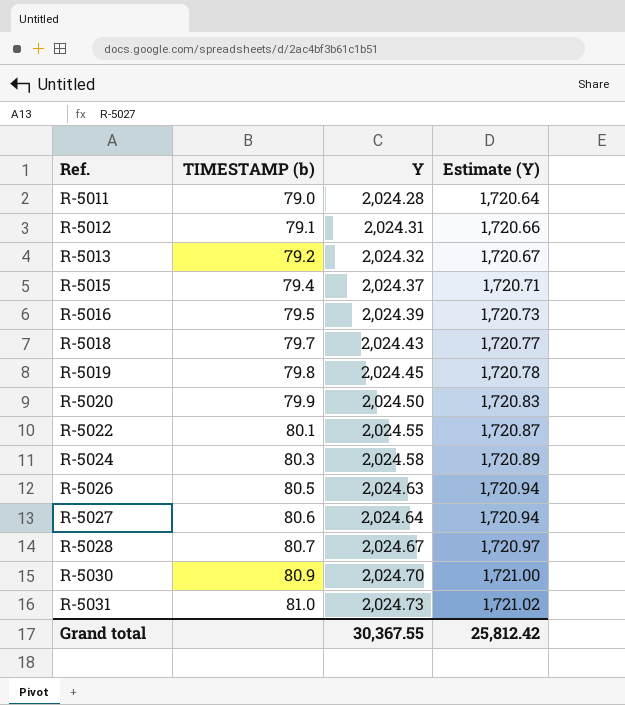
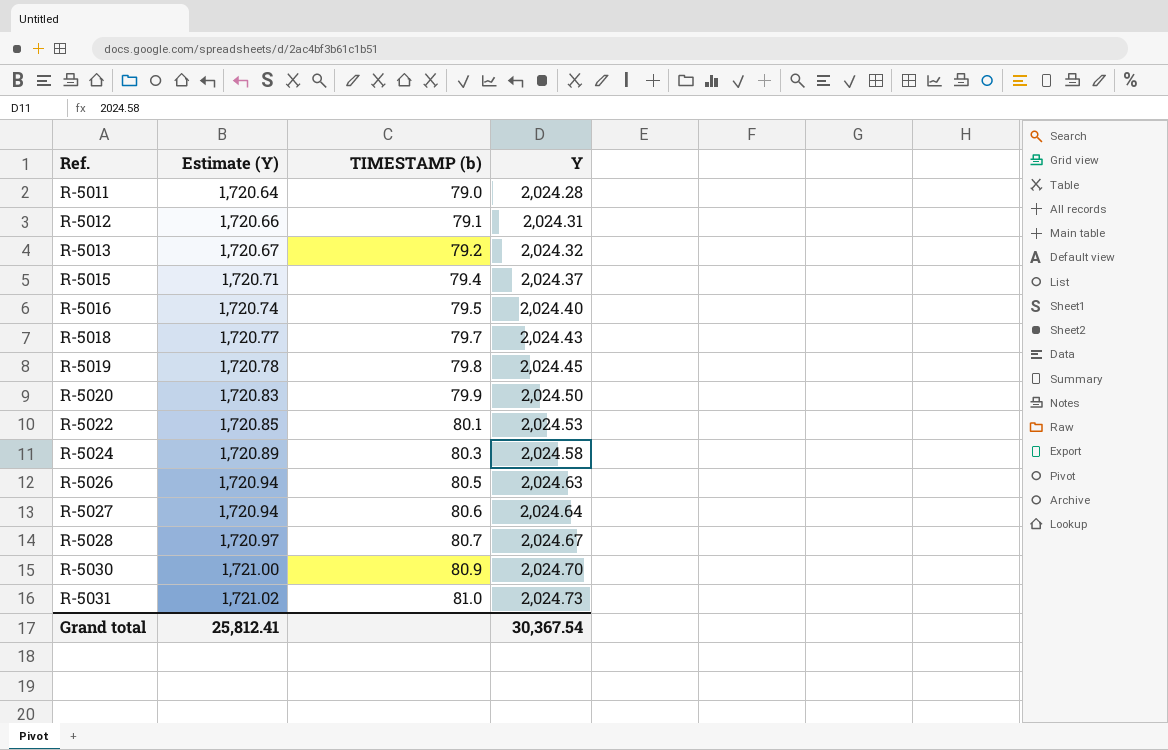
column Estimate (Y) | position: 4 -> 2
R-5016 | Estimate (Y): 1,720.73 -> 1,720.74
R-5016 | Y: 2,024.39 -> 2,024.40
R-5022 | Estimate (Y): 1,720.87 -> 1,720.85
R-5022 | Y: 2,024.55 -> 2,024.53
Grand total | Estimate (Y): 25,812.42 -> 25,812.41
Grand total | Y: 30,367.55 -> 30,367.54

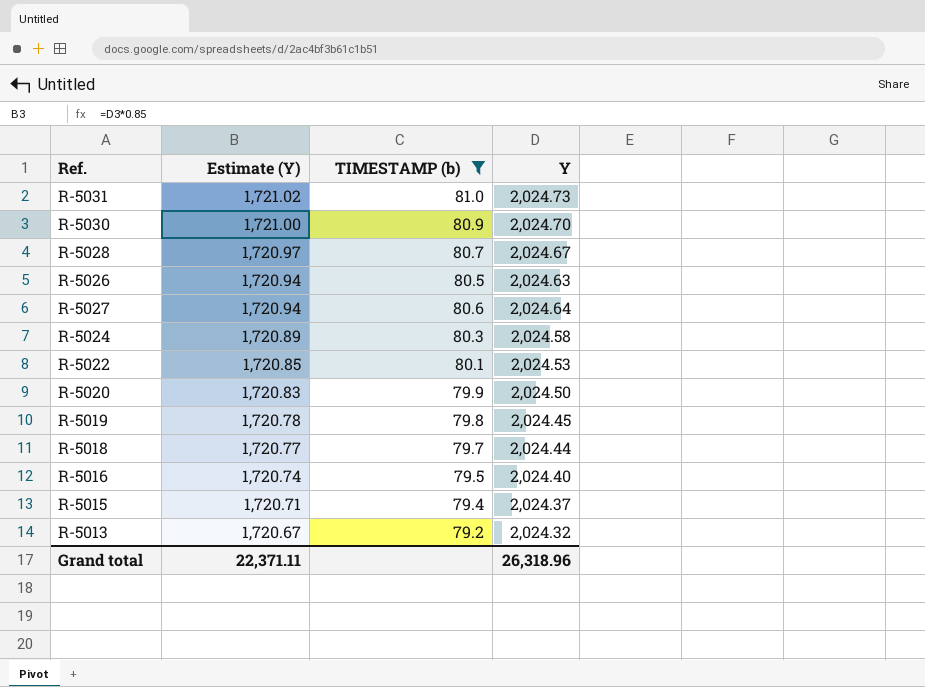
filter: none -> TIMESTAMP (b) >= 79.2
row order: Ref. ascending -> Estimate (Y) descending
R-5018 | Y: 2,024.43 -> 2,024.44
Grand total | Estimate (Y): 25,812.41 -> 22,371.11
Grand total | Y: 30,367.54 -> 26,318.96

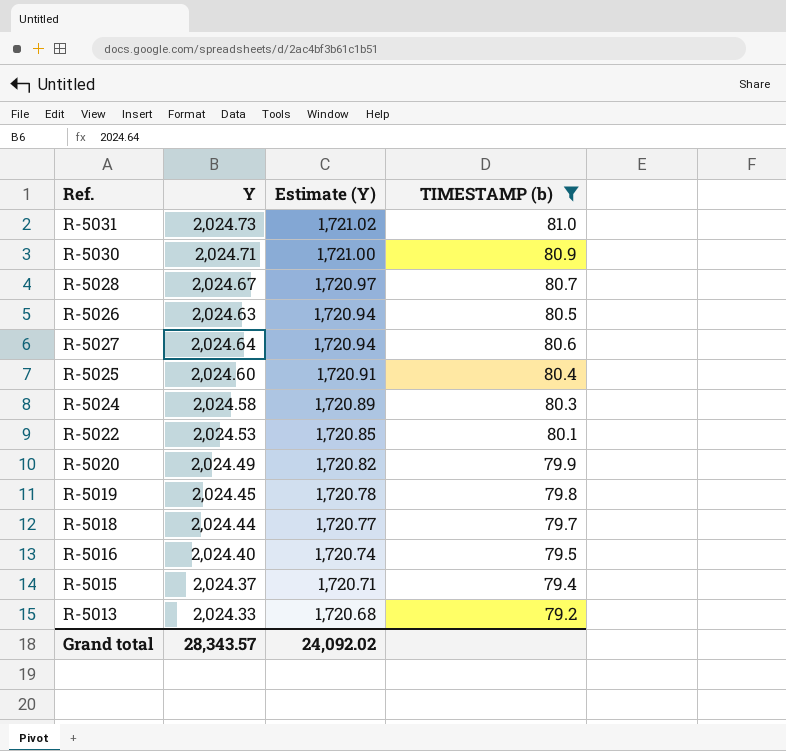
column Y | position: 4 -> 2
R-5030 | Y: 2,024.70 -> 2,024.71
row R-5025: none -> 2,024.60 | 1,720.91 | 80.4
R-5020 | Y: 2,024.50 -> 2,024.49
R-5020 | Estimate (Y): 1,720.83 -> 1,720.82
R-5013 | Y: 2,024.32 -> 2,024.33
R-5013 | Estimate (Y): 1,720.67 -> 1,720.68
Grand total | Y: 26,318.96 -> 28,343.57
Grand total | Estimate (Y): 22,371.11 -> 24,092.02

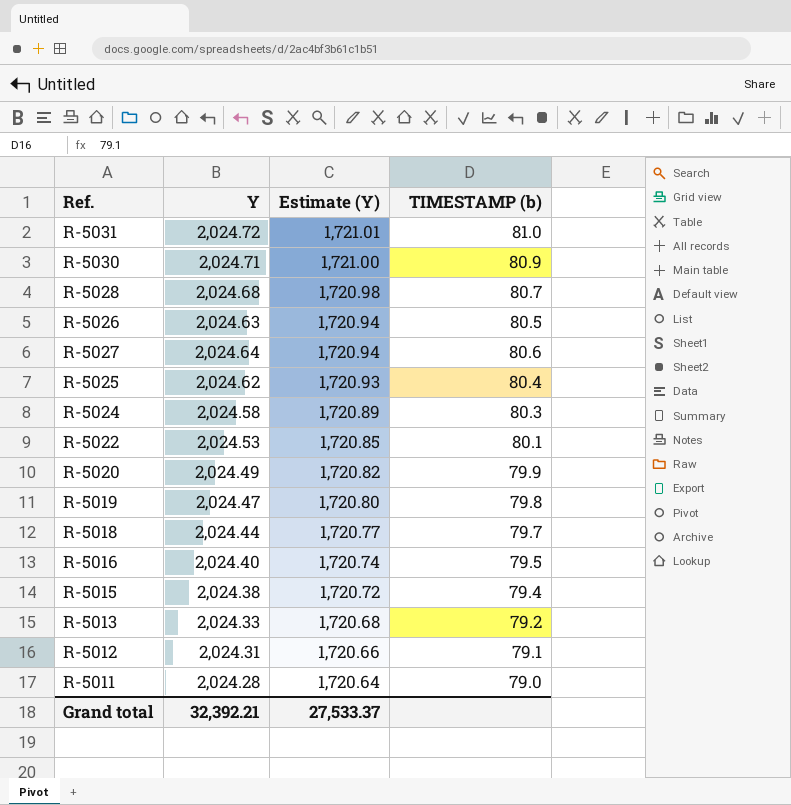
filter: TIMESTAMP (b) >= 79.2 -> none
R-5031 | Y: 2,024.73 -> 2,024.72
R-5031 | Estimate (Y): 1,721.02 -> 1,721.01
R-5028 | Y: 2,024.67 -> 2,024.68
R-5028 | Estimate (Y): 1,720.97 -> 1,720.98
R-5025 | Y: 2,024.60 -> 2,024.62
R-5025 | Estimate (Y): 1,720.91 -> 1,720.93
R-5019 | Y: 2,024.45 -> 2,024.47
R-5019 | Estimate (Y): 1,720.78 -> 1,720.80
R-5015 | Y: 2,024.37 -> 2,024.38
R-5015 | Estimate (Y): 1,720.71 -> 1,720.72
Grand total | Y: 28,343.57 -> 32,392.21
Grand total | Estimate (Y): 24,092.02 -> 27,533.37

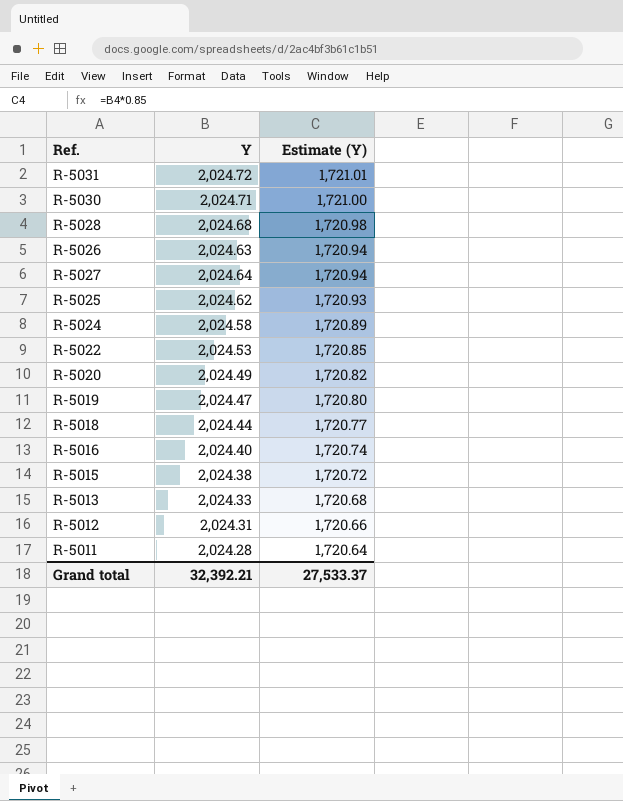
column TIMESTAMP (b) | position: 4 -> none

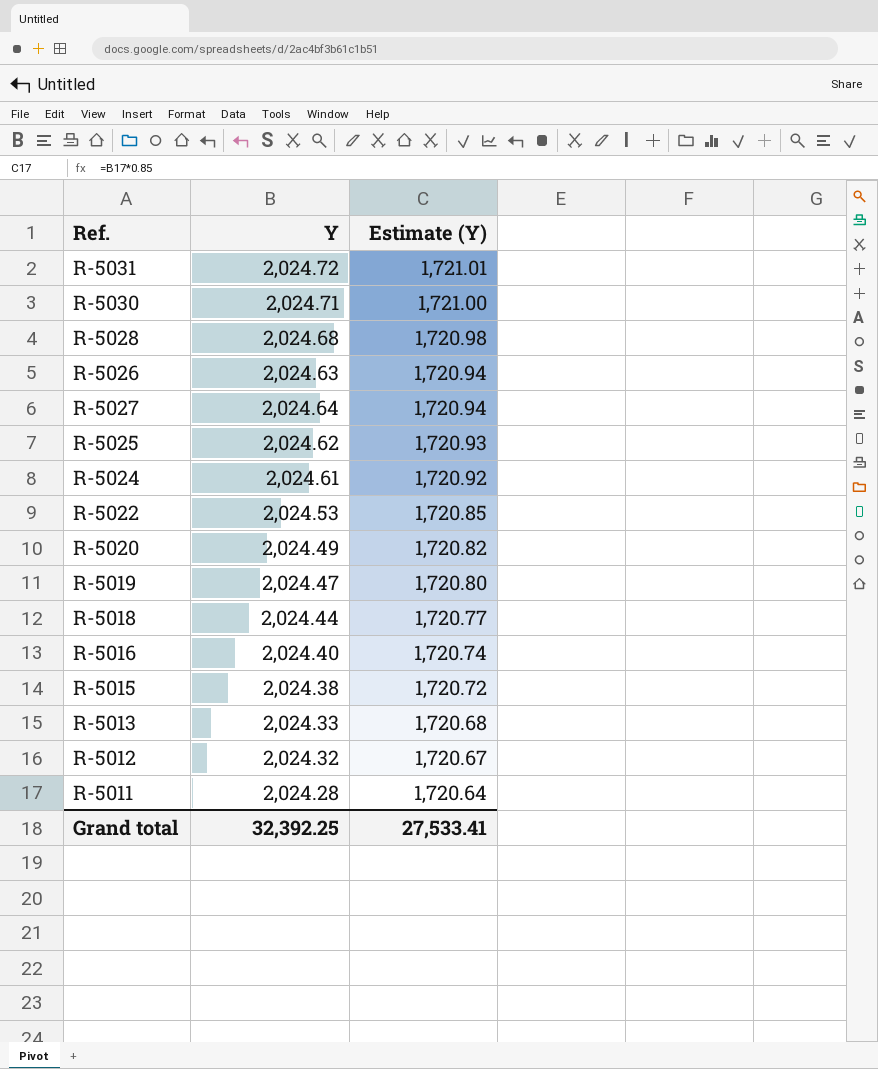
R-5024 | Y: 2,024.58 -> 2,024.61
R-5024 | Estimate (Y): 1,720.89 -> 1,720.92
R-5012 | Y: 2,024.31 -> 2,024.32
R-5012 | Estimate (Y): 1,720.66 -> 1,720.67
Grand total | Y: 32,392.21 -> 32,392.25
Grand total | Estimate (Y): 27,533.37 -> 27,533.41

